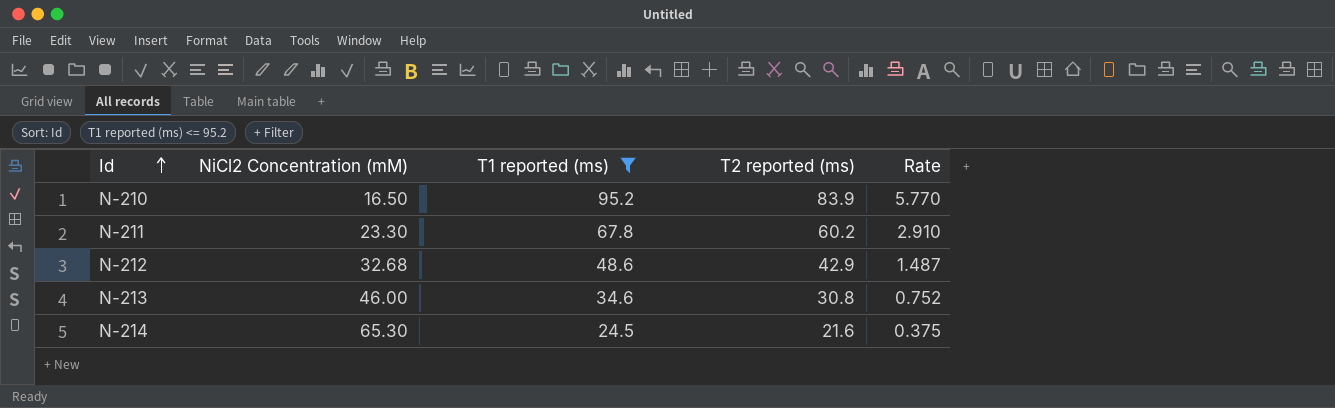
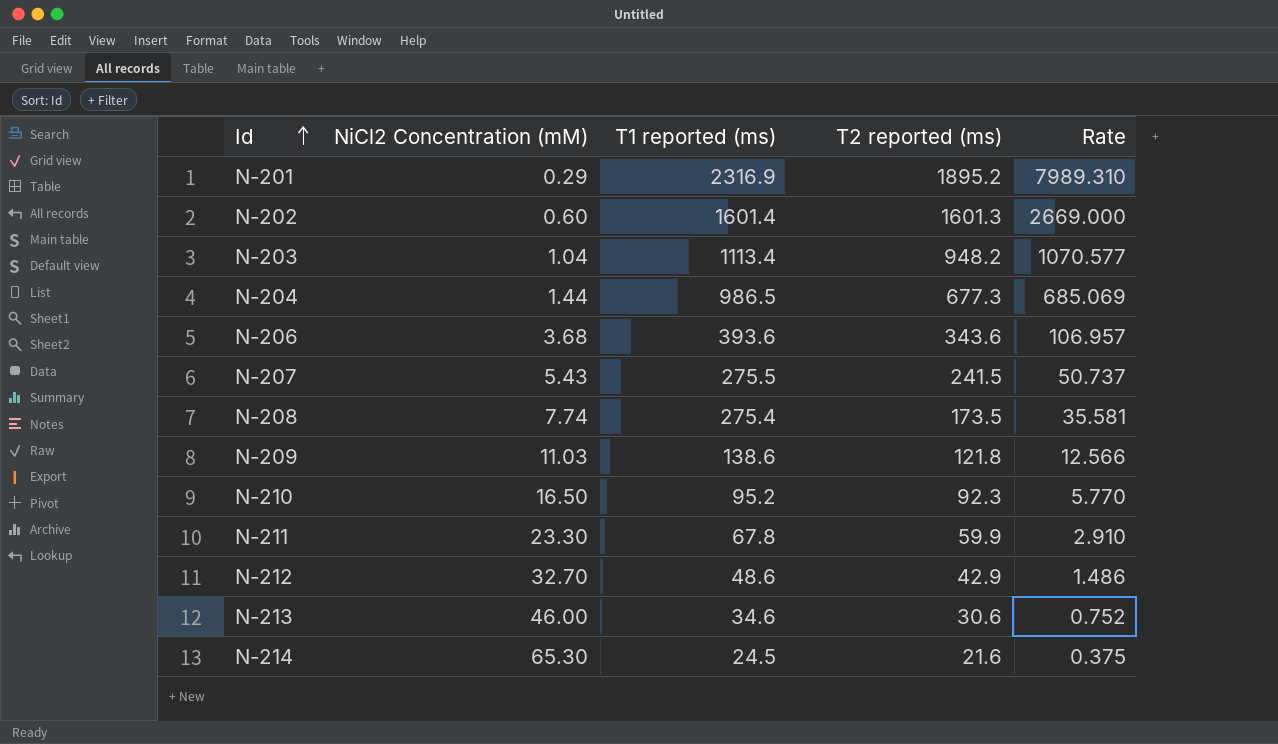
filter: T1 reported (ms) <= 95.2 -> none
N-210 | T2 reported (ms): 83.9 -> 92.3
N-211 | T2 reported (ms): 60.2 -> 59.9
N-212 | NiCl2 Concentration (mM): 32.68 -> 32.70
N-212 | Rate: 1.487 -> 1.486
N-213 | T2 reported (ms): 30.8 -> 30.6

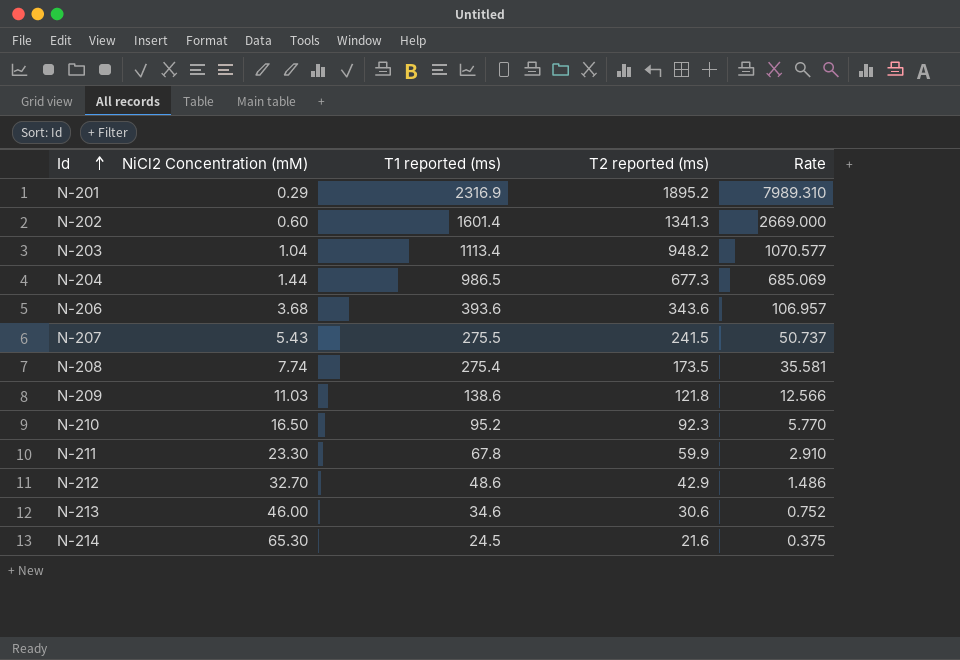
N-202 | T2 reported (ms): 1601.3 -> 1341.3

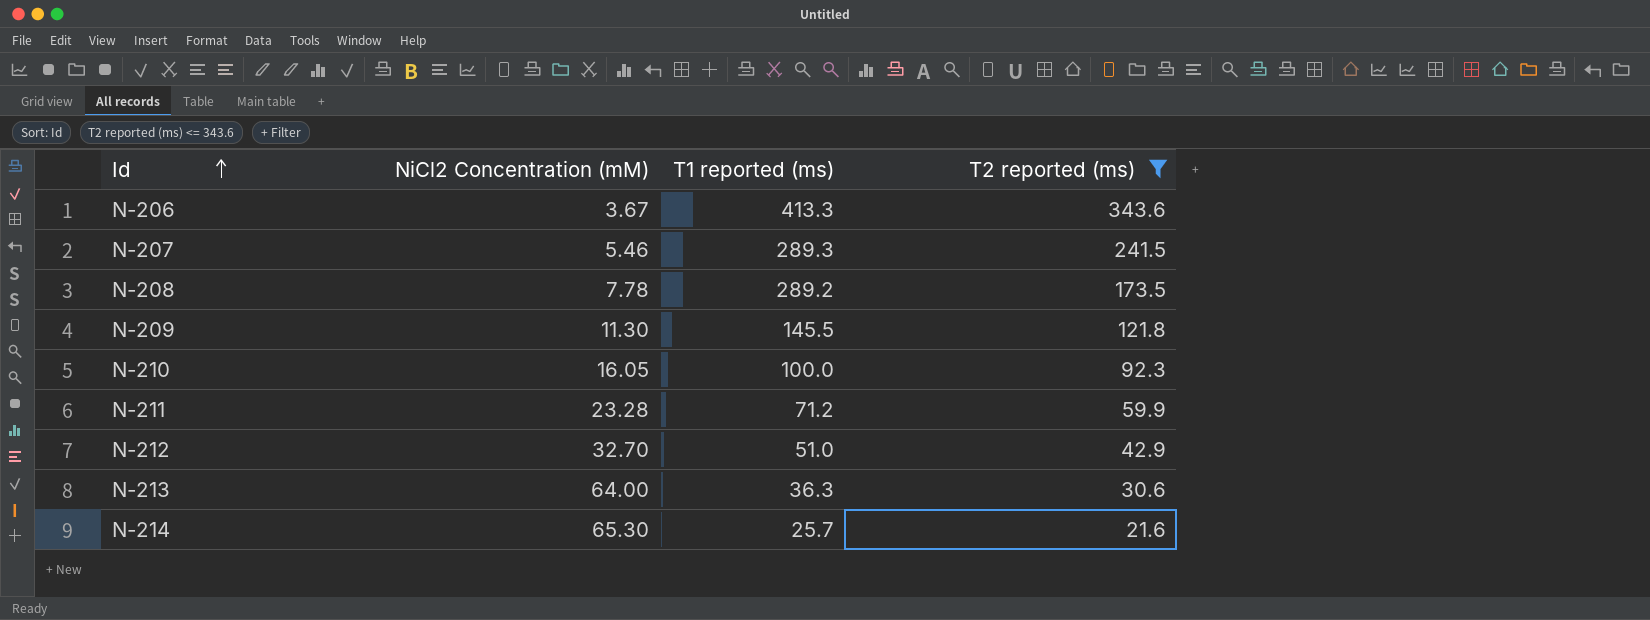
filter: none -> T2 reported (ms) <= 343.6
column Rate | formula: [T1 reported (ms)] / [NiCl2 Concentration (mM)] -> none
N-206 | NiCl2 Concentration (mM): 3.68 -> 3.67
N-206 | T1 reported (ms): 393.6 -> 413.3
N-207 | NiCl2 Concentration (mM): 5.43 -> 5.46
N-207 | T1 reported (ms): 275.5 -> 289.3
N-208 | NiCl2 Concentration (mM): 7.74 -> 7.78
N-208 | T1 reported (ms): 275.4 -> 289.2
N-209 | NiCl2 Concentration (mM): 11.03 -> 11.30
N-209 | T1 reported (ms): 138.6 -> 145.5
N-210 | NiCl2 Concentration (mM): 16.50 -> 16.05
N-210 | T1 reported (ms): 95.2 -> 100.0
N-211 | NiCl2 Concentration (mM): 23.30 -> 23.28
N-211 | T1 reported (ms): 67.8 -> 71.2
N-212 | T1 reported (ms): 48.6 -> 51.0
N-213 | NiCl2 Concentration (mM): 46.00 -> 64.00
N-213 | T1 reported (ms): 34.6 -> 36.3
N-214 | T1 reported (ms): 24.5 -> 25.7

